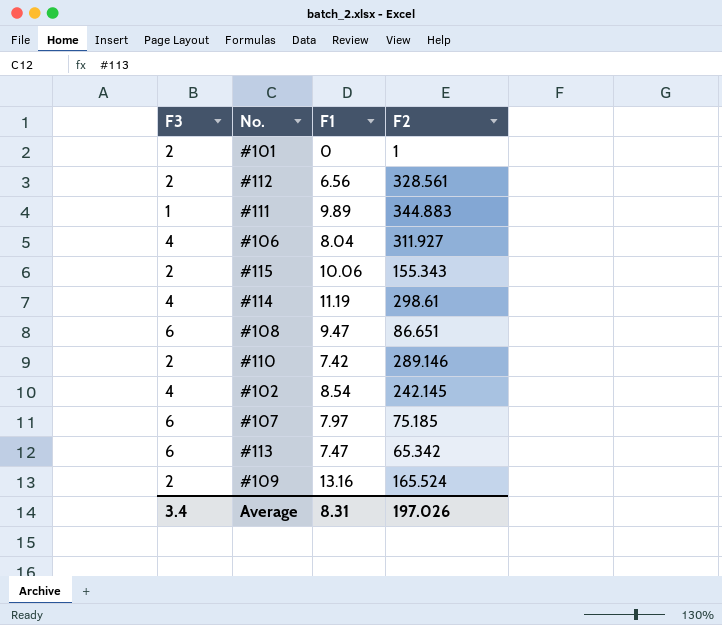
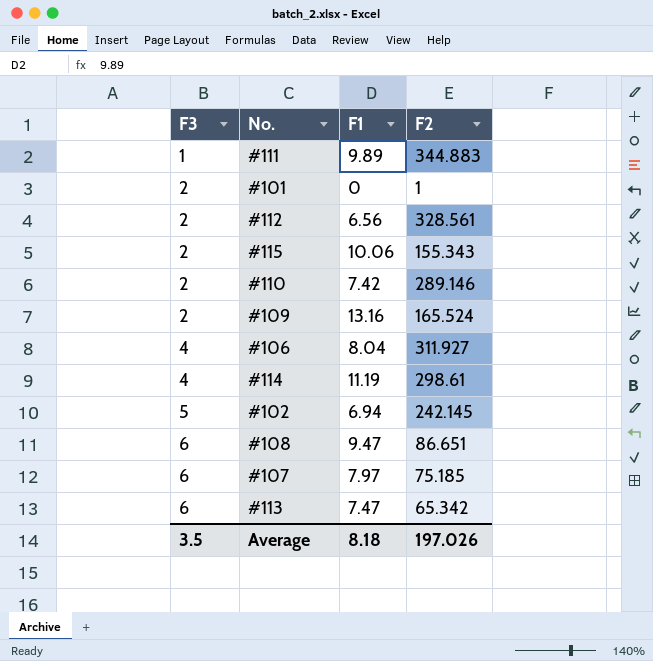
row order: none -> F3 ascending
#102 | F3: 4 -> 5
#102 | F1: 8.54 -> 6.94
Average | F3: 3.4 -> 3.5
Average | F1: 8.31 -> 8.18

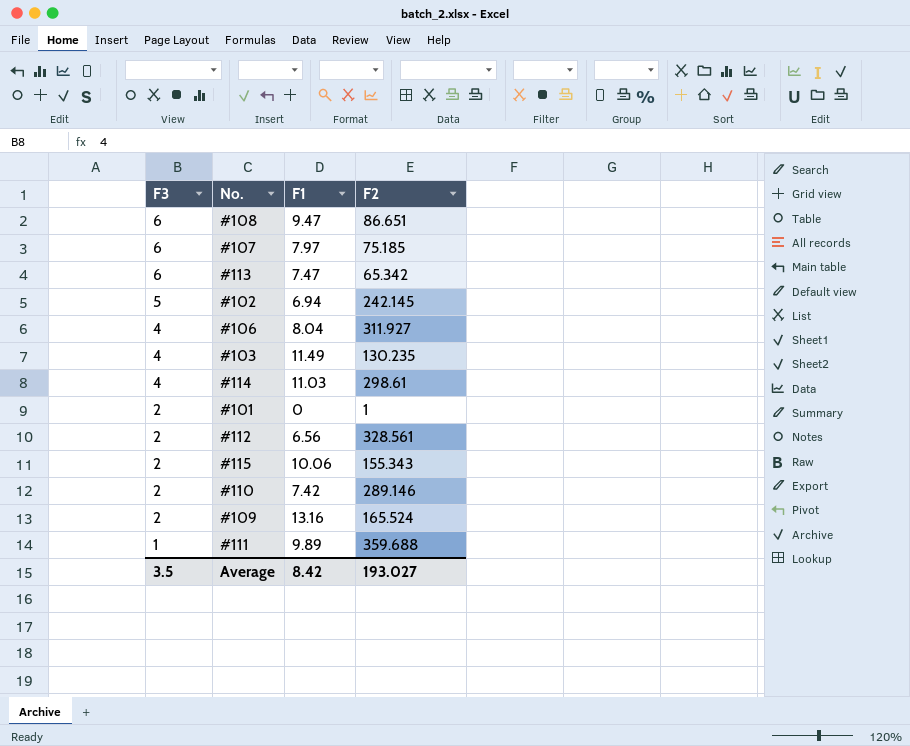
row order: F3 ascending -> F3 descending
row #103: none -> 4 | 11.49 | 130.235
#114 | F1: 11.19 -> 11.03
#111 | F2: 344.883 -> 359.688
Average | F1: 8.18 -> 8.42
Average | F2: 197.026 -> 193.027

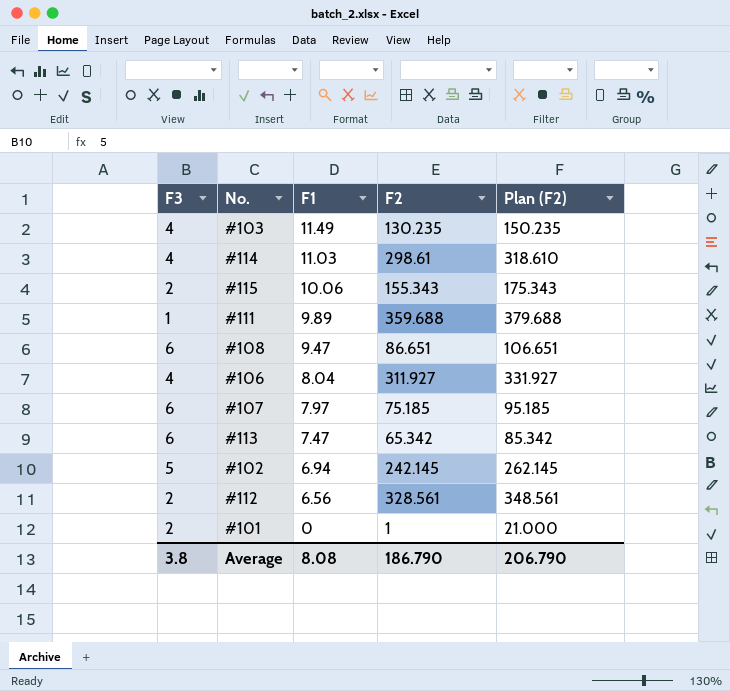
row order: F3 descending -> F1 descending
column Plan (F2) | formula: none -> [F2] + 20
row #110: 2 | 7.42 | 289.146 -> none
row #109: 2 | 13.16 | 165.524 -> none
Average | F3: 3.5 -> 3.8
Average | F1: 8.42 -> 8.08
Average | F2: 193.027 -> 186.790

